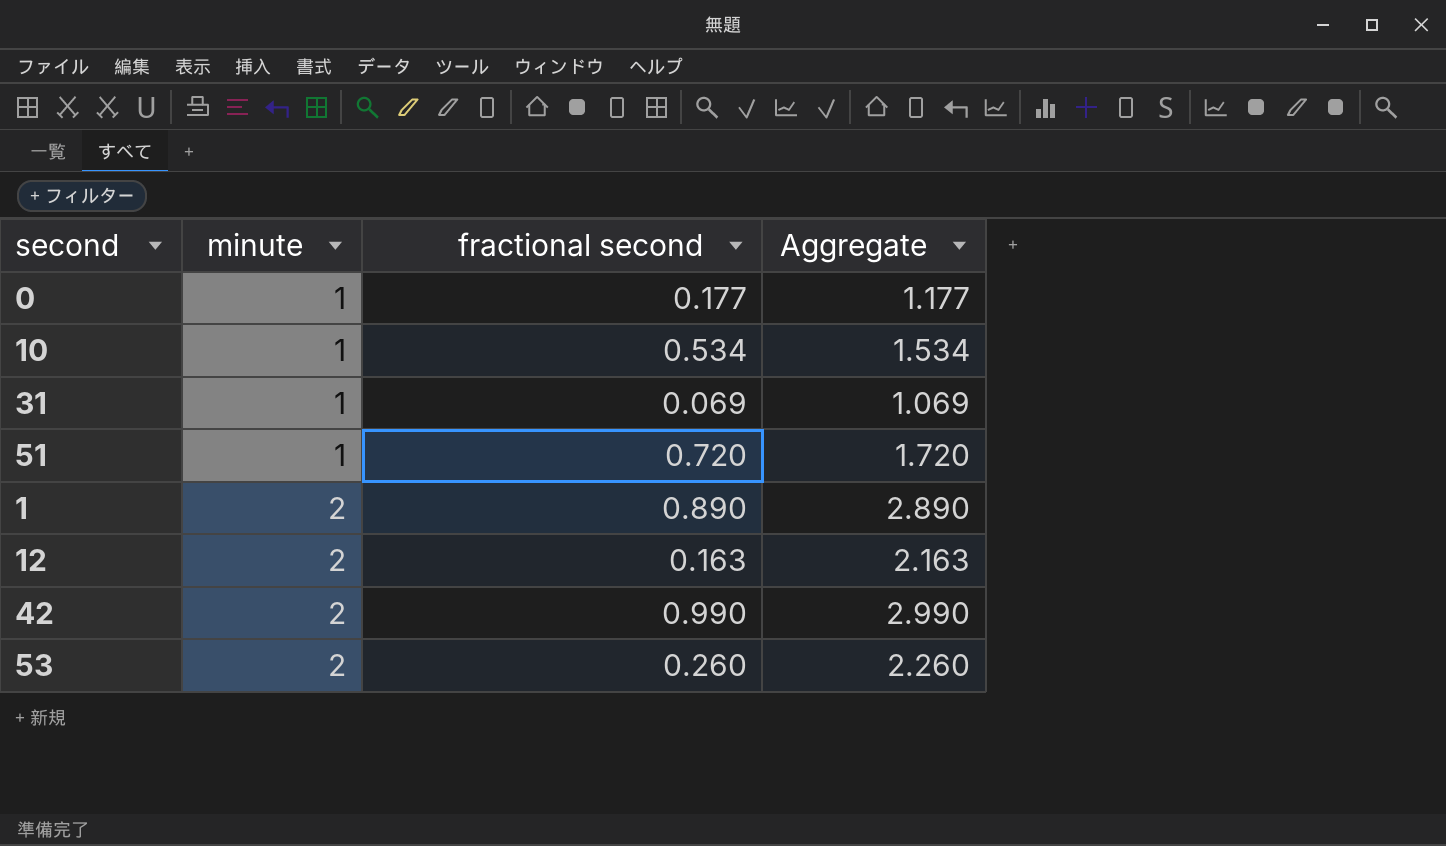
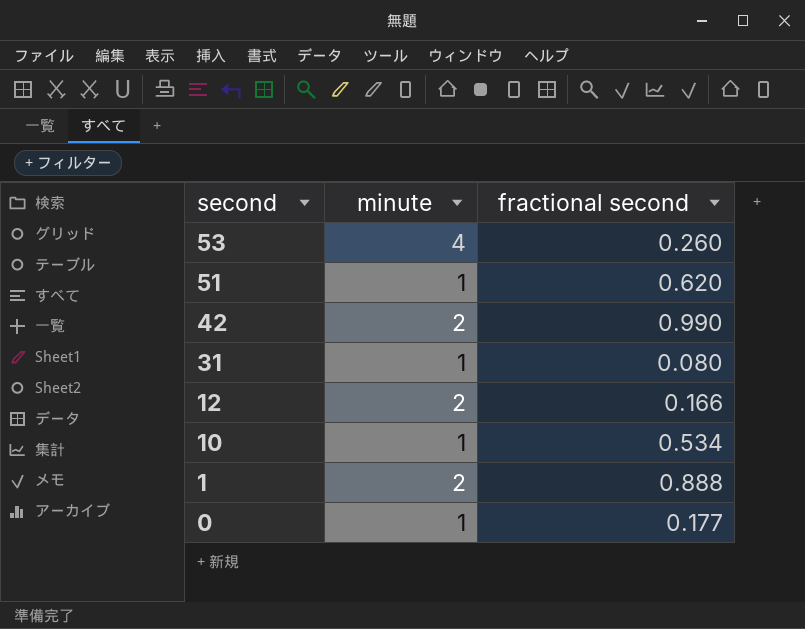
row order: minute ascending -> second descending
column Aggregate | formula: [minute] + [fractional second] -> none
53 | minute: 2 -> 4
51 | fractional second: 0.720 -> 0.620
31 | fractional second: 0.069 -> 0.080
12 | fractional second: 0.163 -> 0.166
1 | fractional second: 0.890 -> 0.888

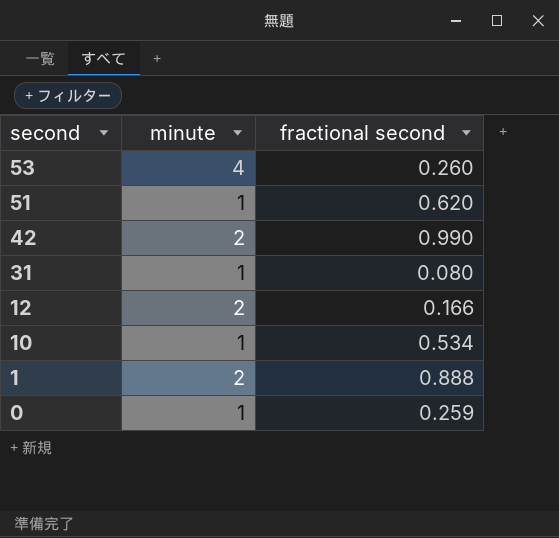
0 | fractional second: 0.177 -> 0.259

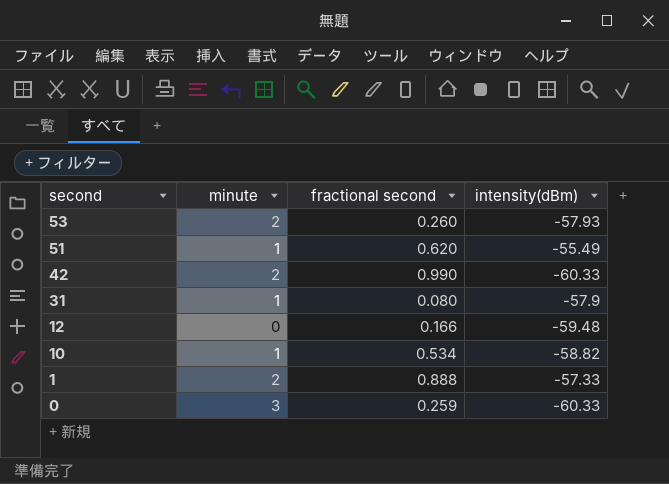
column intensity(dBm) | position: none -> 4
53 | minute: 4 -> 2
12 | minute: 2 -> 0
0 | minute: 1 -> 3

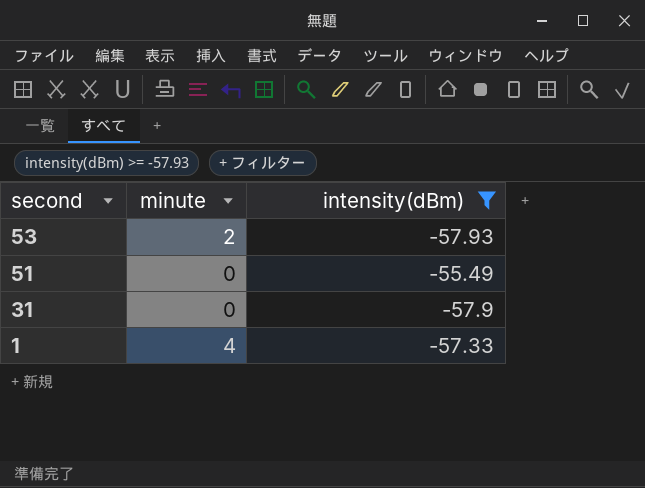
filter: none -> intensity(dBm) >= -57.93
column fractional second | position: 3 -> none
51 | minute: 1 -> 0
31 | minute: 1 -> 0
1 | minute: 2 -> 4

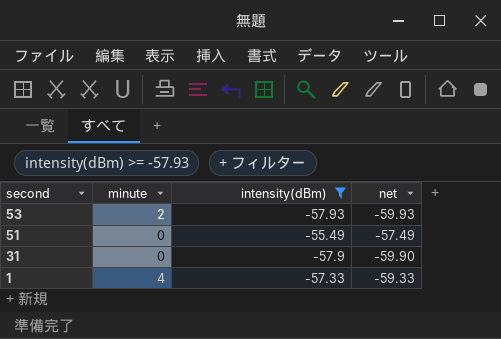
column net | formula: none -> [intensity(dBm)] - 2

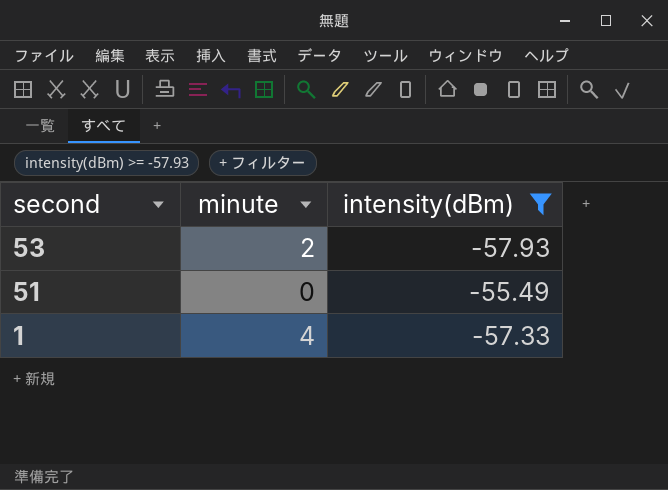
column net | formula: [intensity(dBm)] - 2 -> none
row 31: 0 | -57.9 | -59.90 -> none

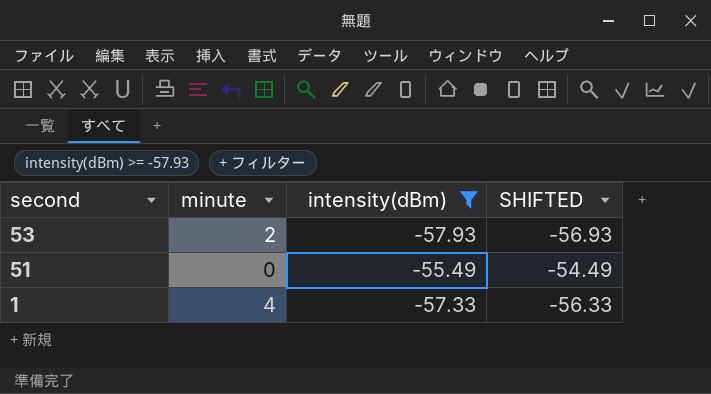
column SHIFTED | formula: none -> [intensity(dBm)] + 1

